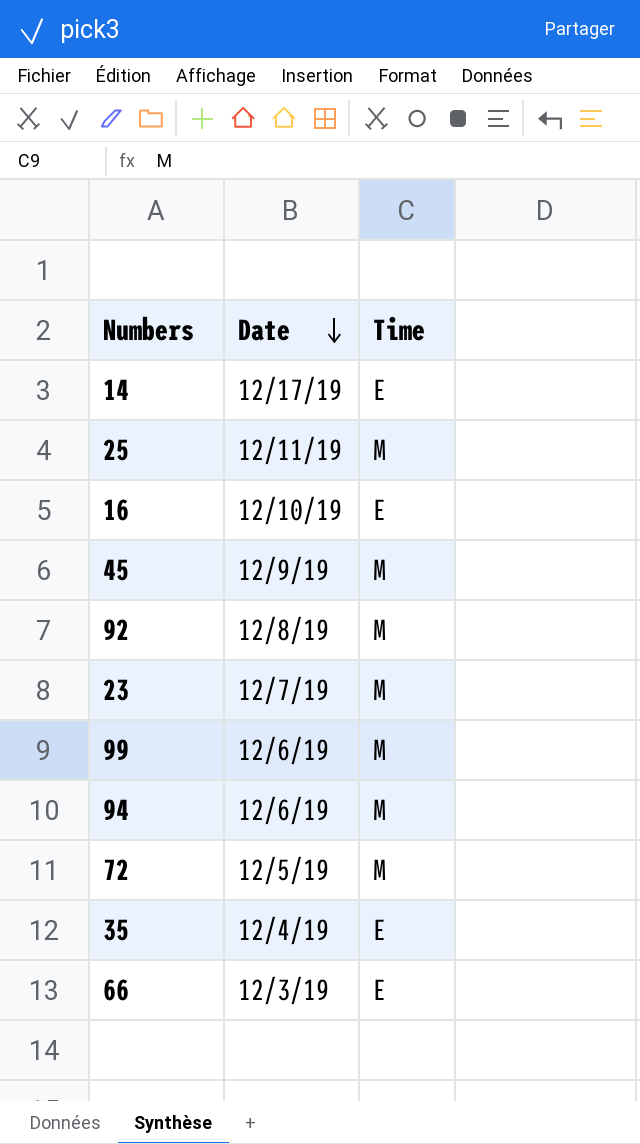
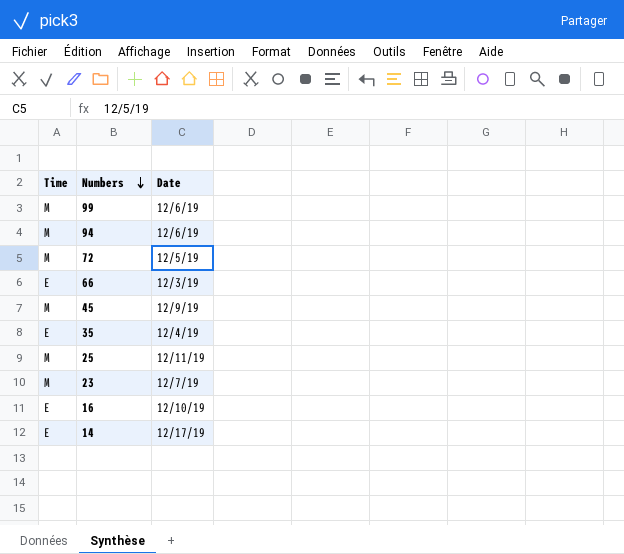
row order: Date descending -> Numbers descending
column Time | position: 3 -> 1
row 92: 12/8/19 | M -> none

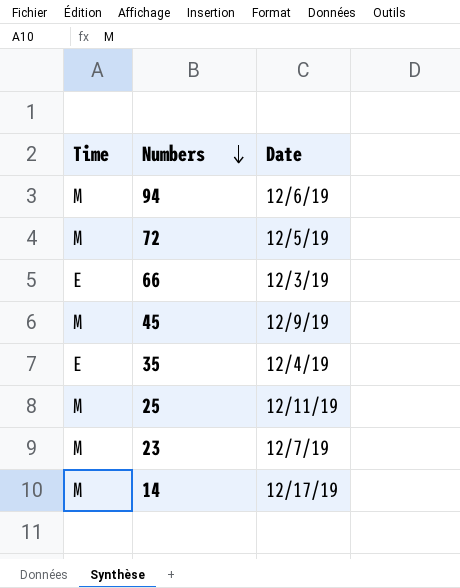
row 99: M | 12/6/19 -> none
row 16: E | 12/10/19 -> none
14 | Time: E -> M

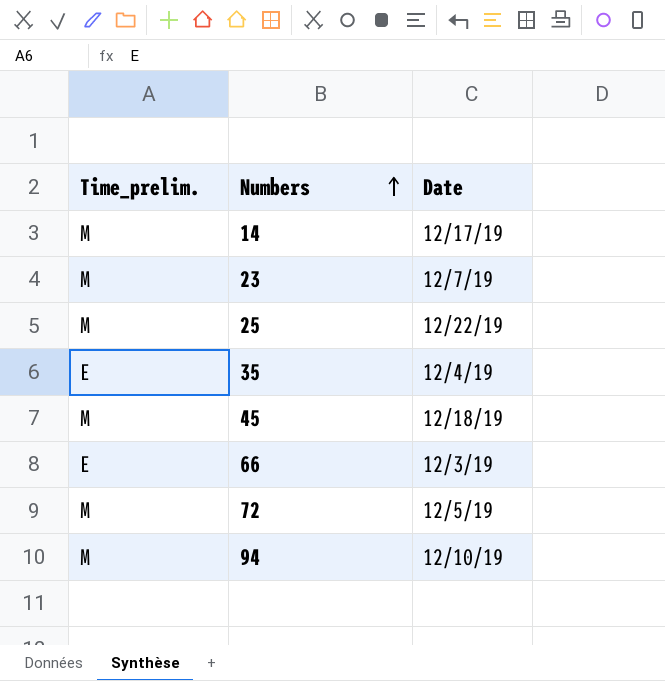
row order: Numbers descending -> Numbers ascending
column name: Time -> Time_prelim.
25 | Date: 12/11/19 -> 12/22/19
45 | Date: 12/9/19 -> 12/18/19
94 | Date: 12/6/19 -> 12/10/19

